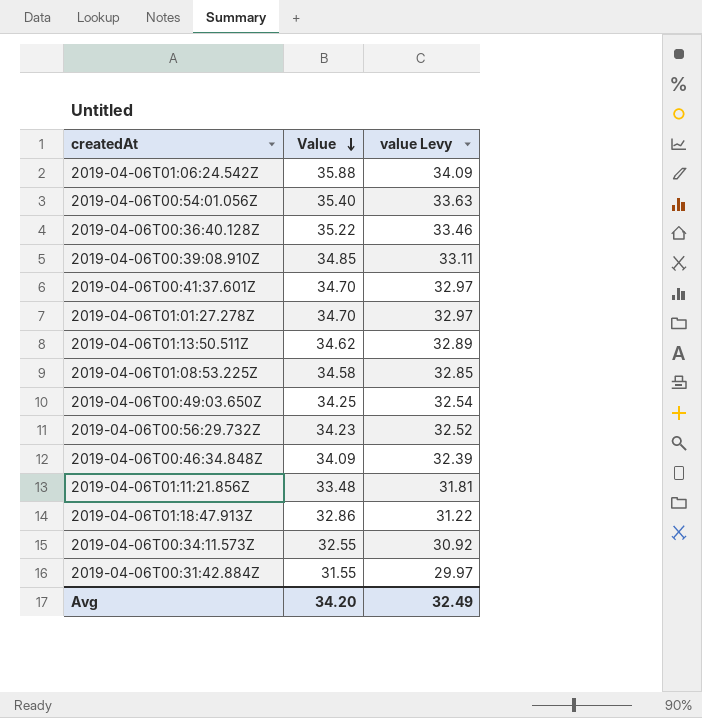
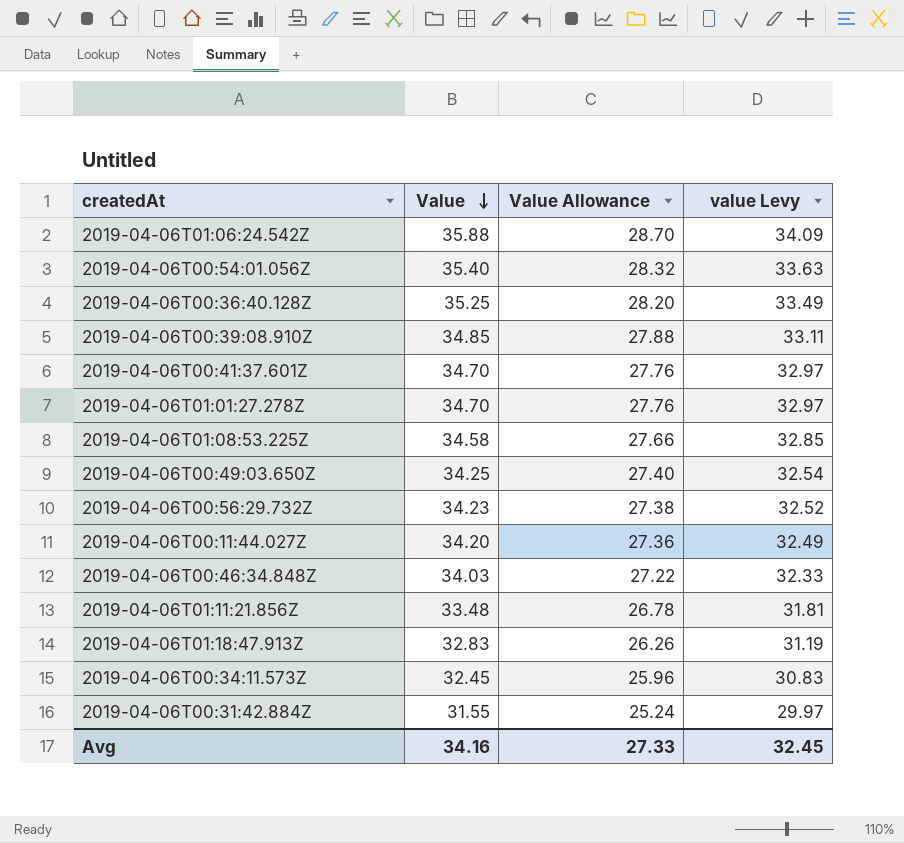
column Value Allowance | formula: none -> [Value] * 0.8
row 2019-04-06T01:13:50.511Z: 34.62 | 32.89 -> none
2019-04-06T00:36:40.128Z | Value: 35.22 -> 35.25
2019-04-06T00:36:40.128Z | value Levy: 33.46 -> 33.49
row 2019-04-06T00:11:44.027Z: none -> 34.20 | 27.36 | 32.49
2019-04-06T00:46:34.848Z | Value: 34.09 -> 34.03
2019-04-06T00:46:34.848Z | value Levy: 32.39 -> 32.33
2019-04-06T01:18:47.913Z | Value: 32.86 -> 32.83
2019-04-06T01:18:47.913Z | value Levy: 31.22 -> 31.19
2019-04-06T00:34:11.573Z | Value: 32.55 -> 32.45
2019-04-06T00:34:11.573Z | value Levy: 30.92 -> 30.83
Avg | Value: 34.20 -> 34.16
Avg | value Levy: 32.49 -> 32.45

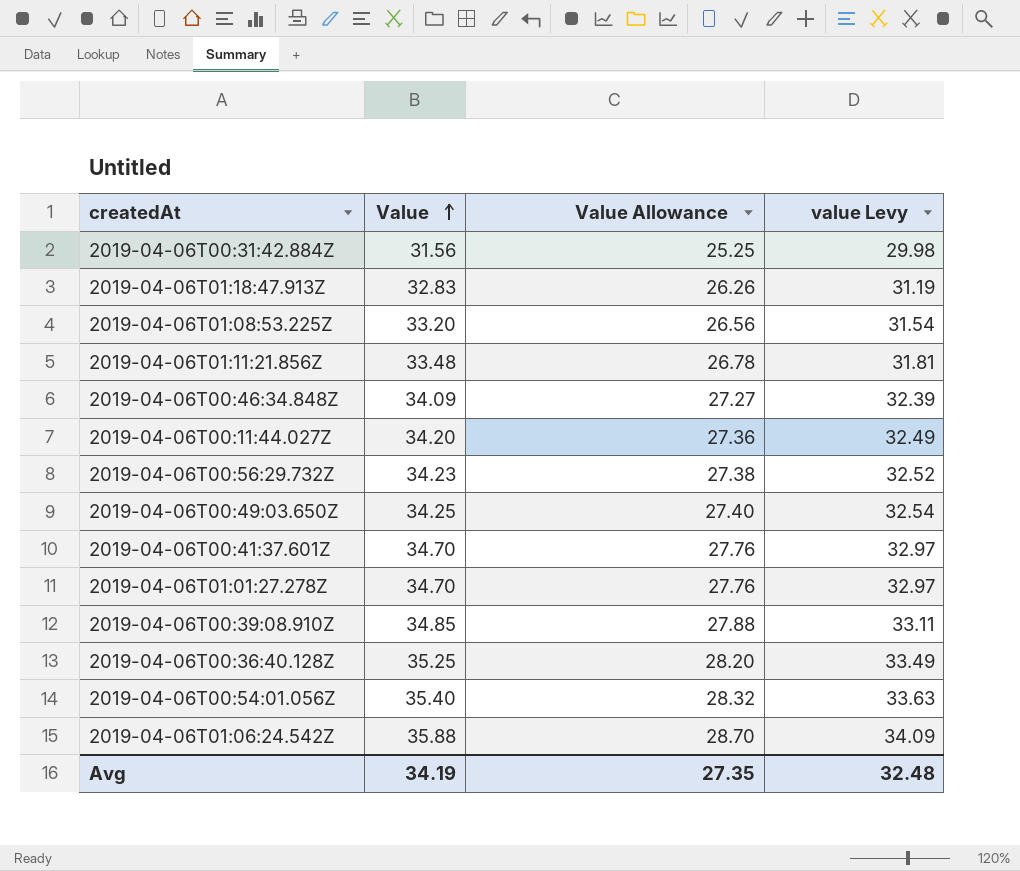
row order: Value descending -> Value ascending
row 2019-04-06T00:34:11.573Z: 32.45 | 25.96 | 30.83 -> none
2019-04-06T00:31:42.884Z | Value: 31.55 -> 31.56
2019-04-06T00:31:42.884Z | Value Allowance: 25.24 -> 25.25
2019-04-06T00:31:42.884Z | value Levy: 29.97 -> 29.98
2019-04-06T01:08:53.225Z | Value: 34.58 -> 33.20
2019-04-06T01:08:53.225Z | Value Allowance: 27.66 -> 26.56
2019-04-06T01:08:53.225Z | value Levy: 32.85 -> 31.54
2019-04-06T00:46:34.848Z | Value: 34.03 -> 34.09
2019-04-06T00:46:34.848Z | Value Allowance: 27.22 -> 27.27
2019-04-06T00:46:34.848Z | value Levy: 32.33 -> 32.39
Avg | Value: 34.16 -> 34.19
Avg | Value Allowance: 27.33 -> 27.35
Avg | value Levy: 32.45 -> 32.48

